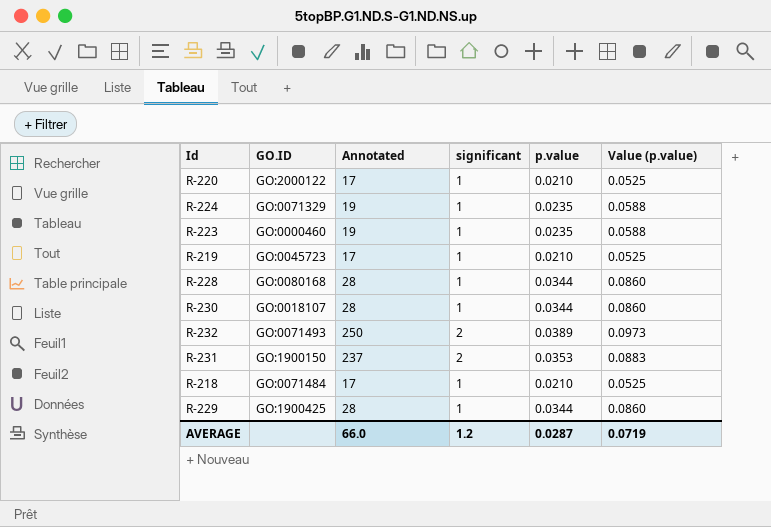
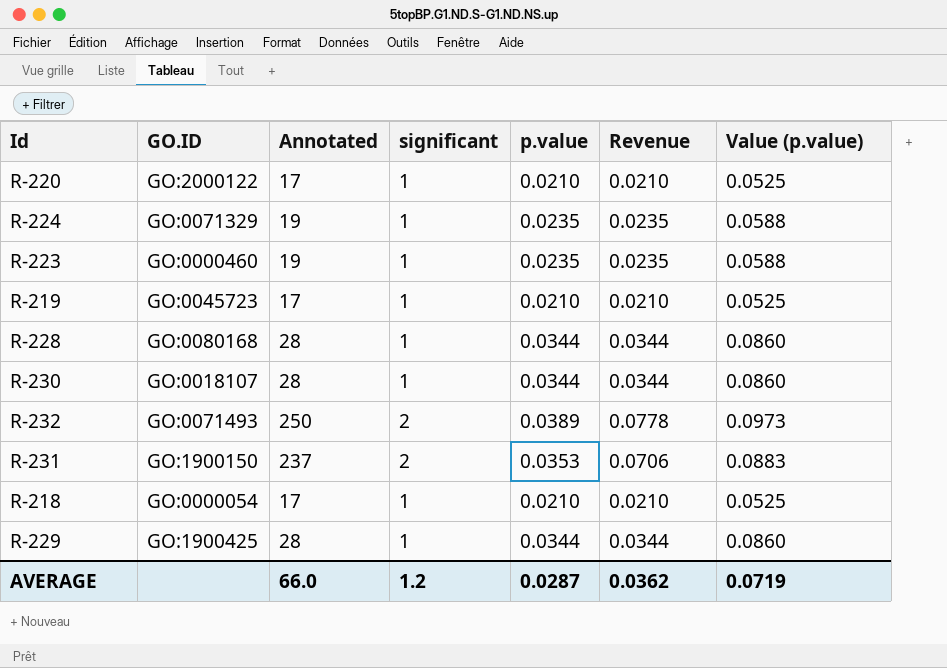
column Revenue | formula: none -> [significant] * [p.value]
R-218 | GO.ID: GO:0071484 -> GO:0000054

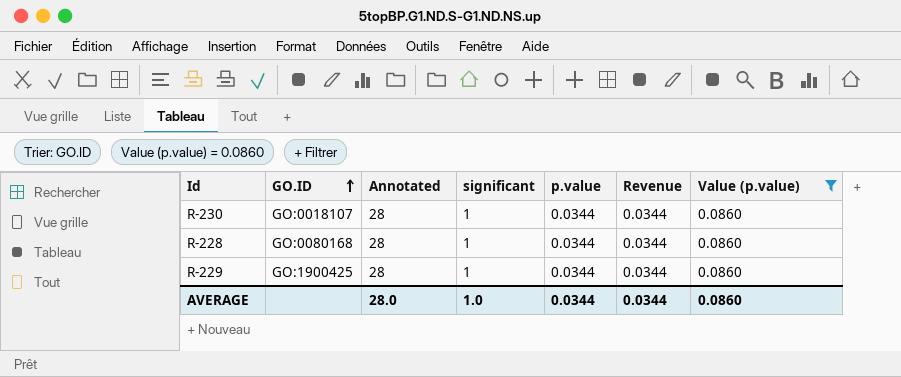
filter: none -> Value (p.value) = 0.0860
row order: none -> GO.ID ascending
AVERAGE | Annotated: 66.0 -> 28.0
AVERAGE | significant: 1.2 -> 1.0
AVERAGE | p.value: 0.0287 -> 0.0344
AVERAGE | Revenue: 0.0362 -> 0.0344
AVERAGE | Value (p.value): 0.0719 -> 0.0860

